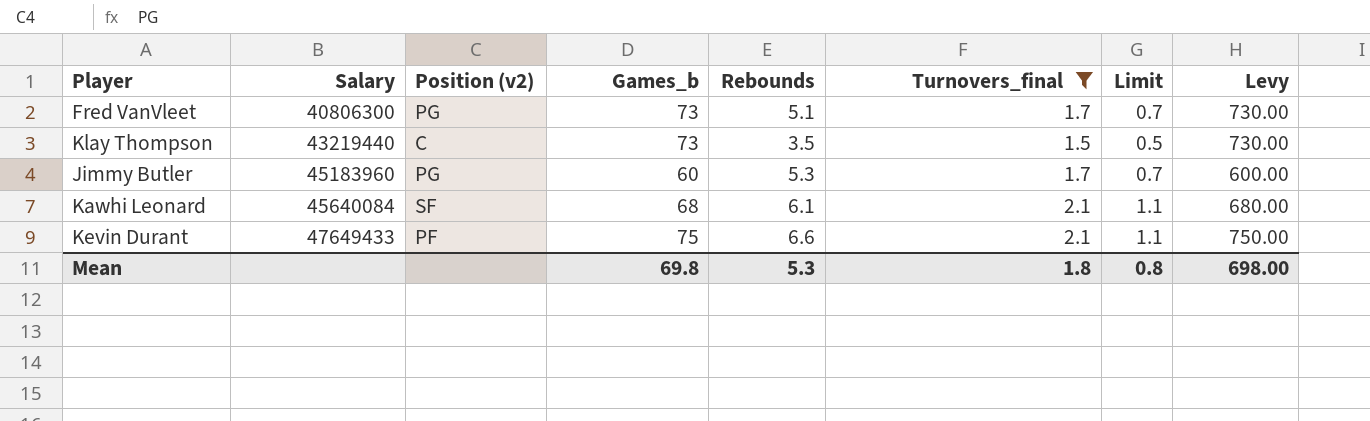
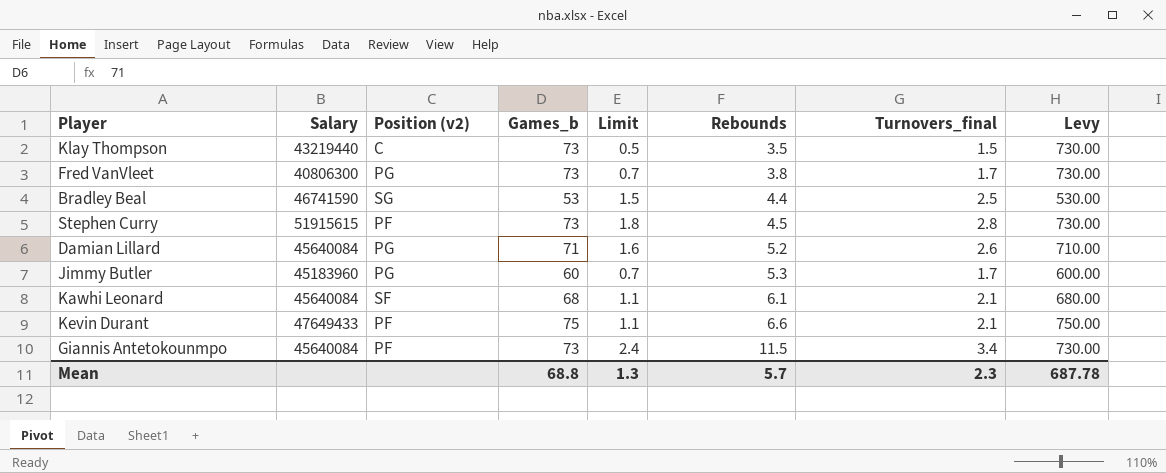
filter: Turnovers_final <= 2.1 -> none
row order: Salary ascending -> Rebounds ascending
column Limit | position: 7 -> 5
Fred VanVleet | Rebounds: 5.1 -> 3.8
Mean | Games_b: 69.8 -> 68.8
Mean | Limit: 0.8 -> 1.3
Mean | Rebounds: 5.3 -> 5.7
Mean | Turnovers_final: 1.8 -> 2.3
Mean | Levy: 698.00 -> 687.78

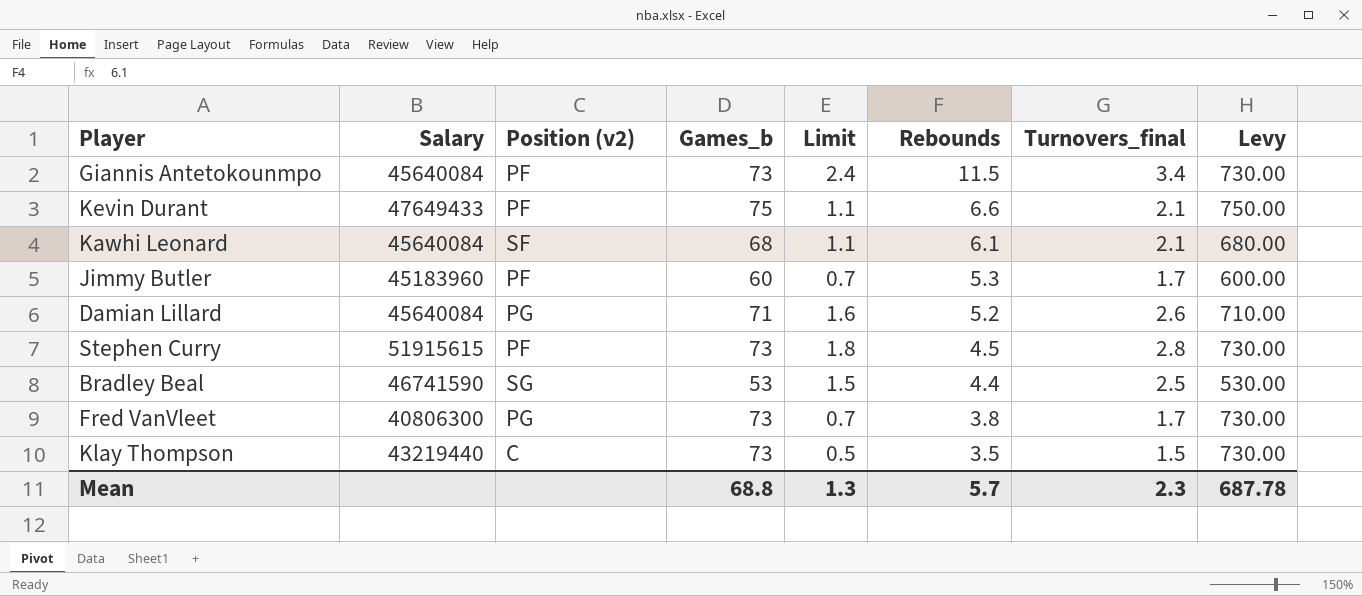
row order: Rebounds ascending -> Rebounds descending
Jimmy Butler | Position (v2): PG -> PF

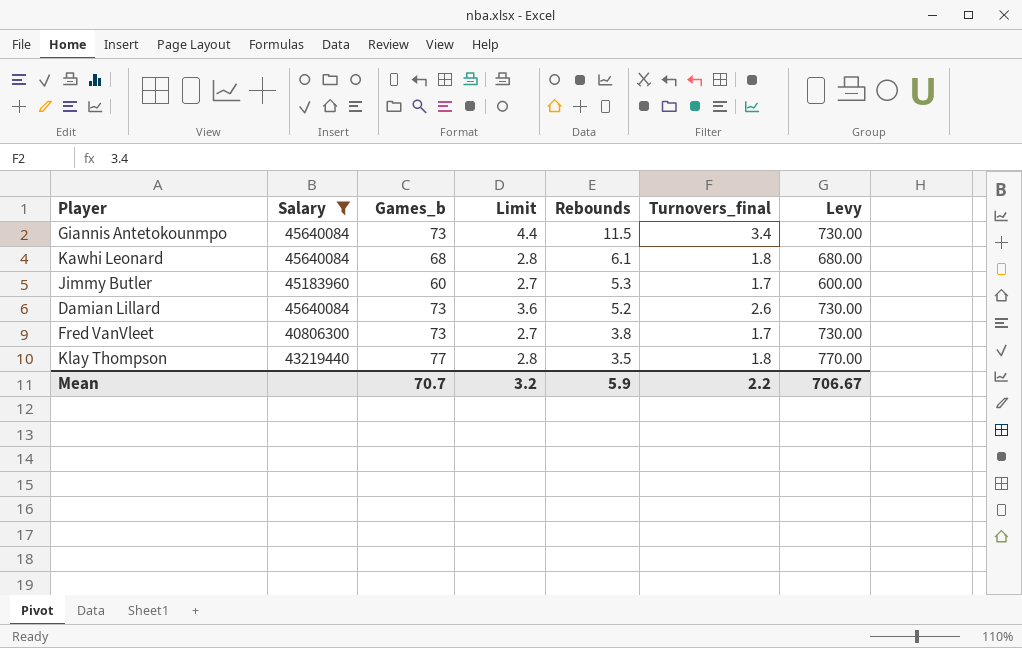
filter: none -> Salary <= 45640084
column Position (v2) | position: 3 -> none
column Limit | formula: [Turnovers_final] - 1 -> [Turnovers_final] + 1
Kawhi Leonard | Turnovers_final: 2.1 -> 1.8
Damian Lillard | Games_b: 71 -> 73
Damian Lillard | Levy: 710.00 -> 730.00
Klay Thompson | Games_b: 73 -> 77
Klay Thompson | Turnovers_final: 1.5 -> 1.8
Klay Thompson | Levy: 730.00 -> 770.00
Mean | Games_b: 68.8 -> 70.7
Mean | Limit: 1.3 -> 3.2
Mean | Rebounds: 5.7 -> 5.9
Mean | Turnovers_final: 2.3 -> 2.2
Mean | Levy: 687.78 -> 706.67

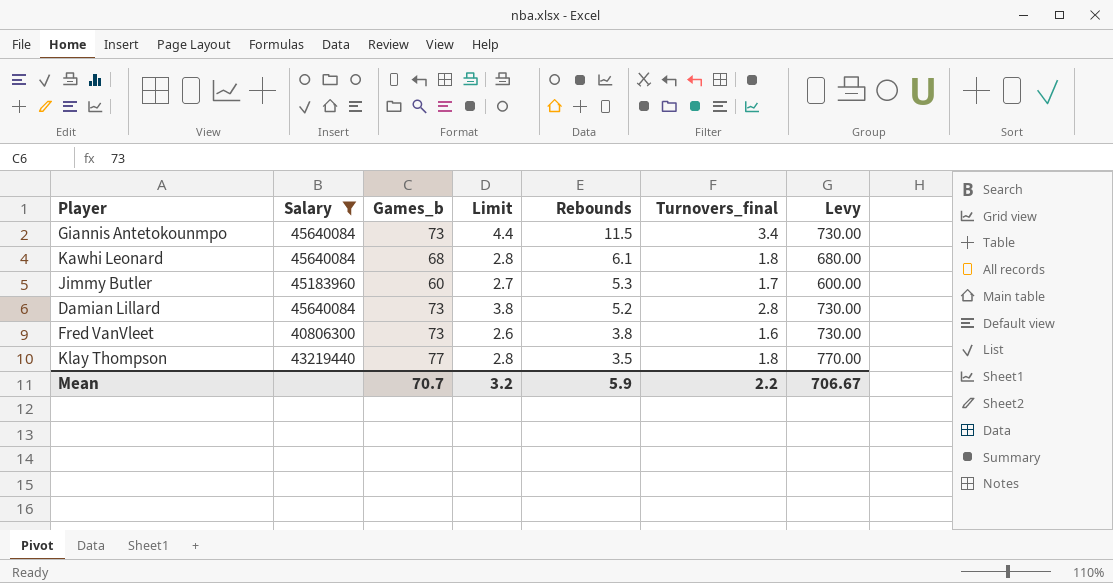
Damian Lillard | Limit: 3.6 -> 3.8
Damian Lillard | Turnovers_final: 2.6 -> 2.8
Fred VanVleet | Limit: 2.7 -> 2.6
Fred VanVleet | Turnovers_final: 1.7 -> 1.6

